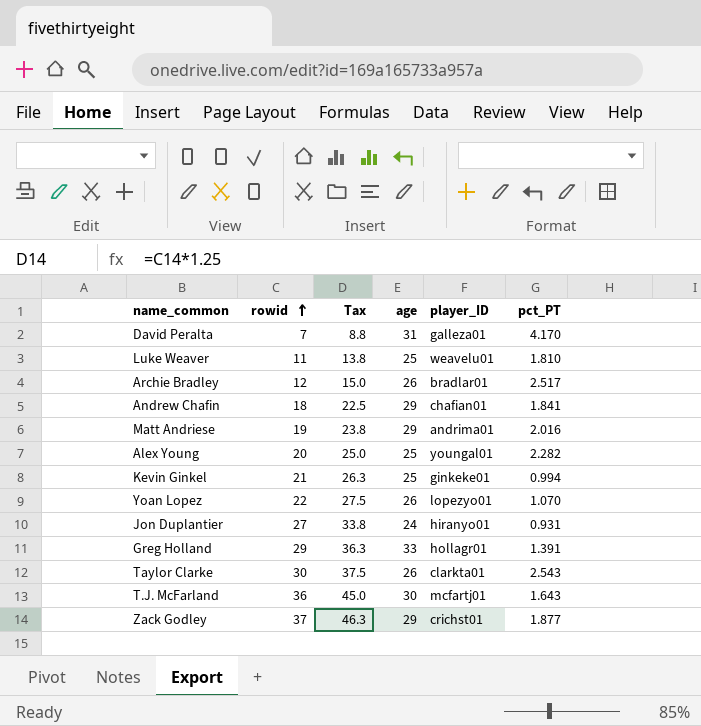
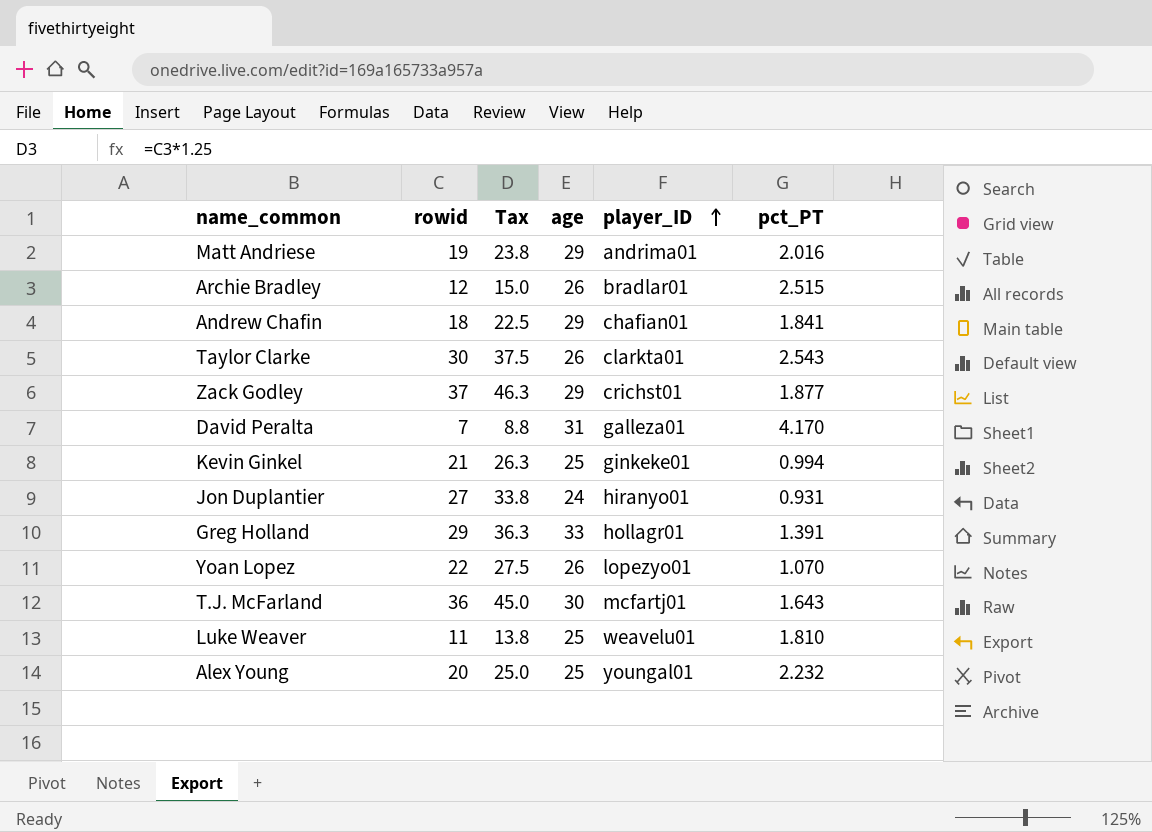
row order: rowid ascending -> player_ID ascending
Archie Bradley | pct_PT: 2.517 -> 2.515
Alex Young | pct_PT: 2.282 -> 2.232

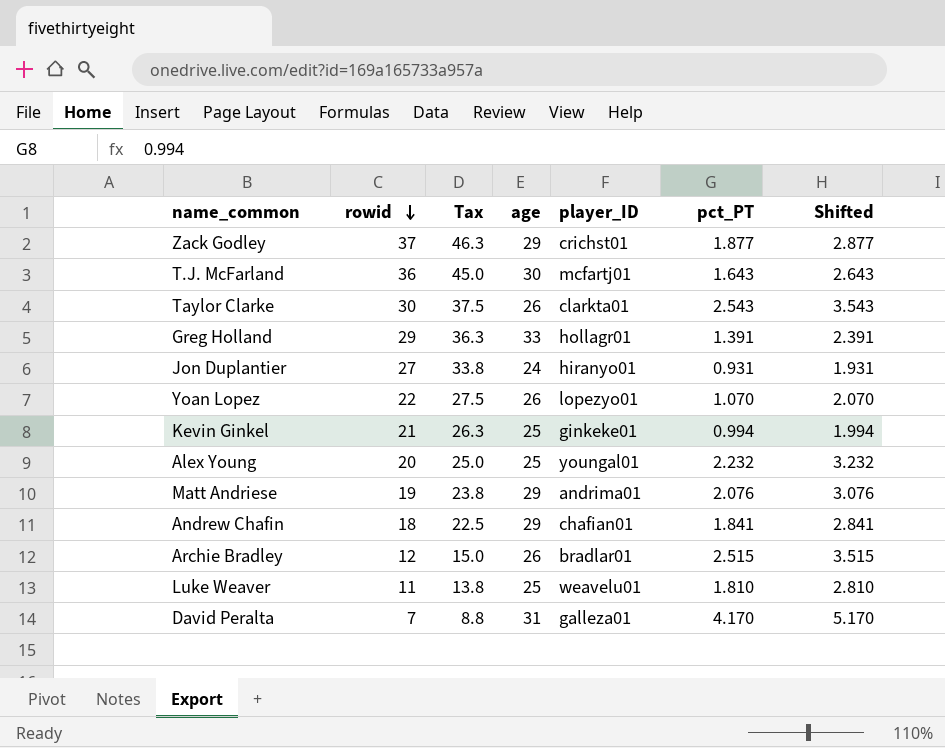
row order: player_ID ascending -> rowid descending
column Shifted | formula: none -> [pct_PT] + 1
Matt Andriese | pct_PT: 2.016 -> 2.076

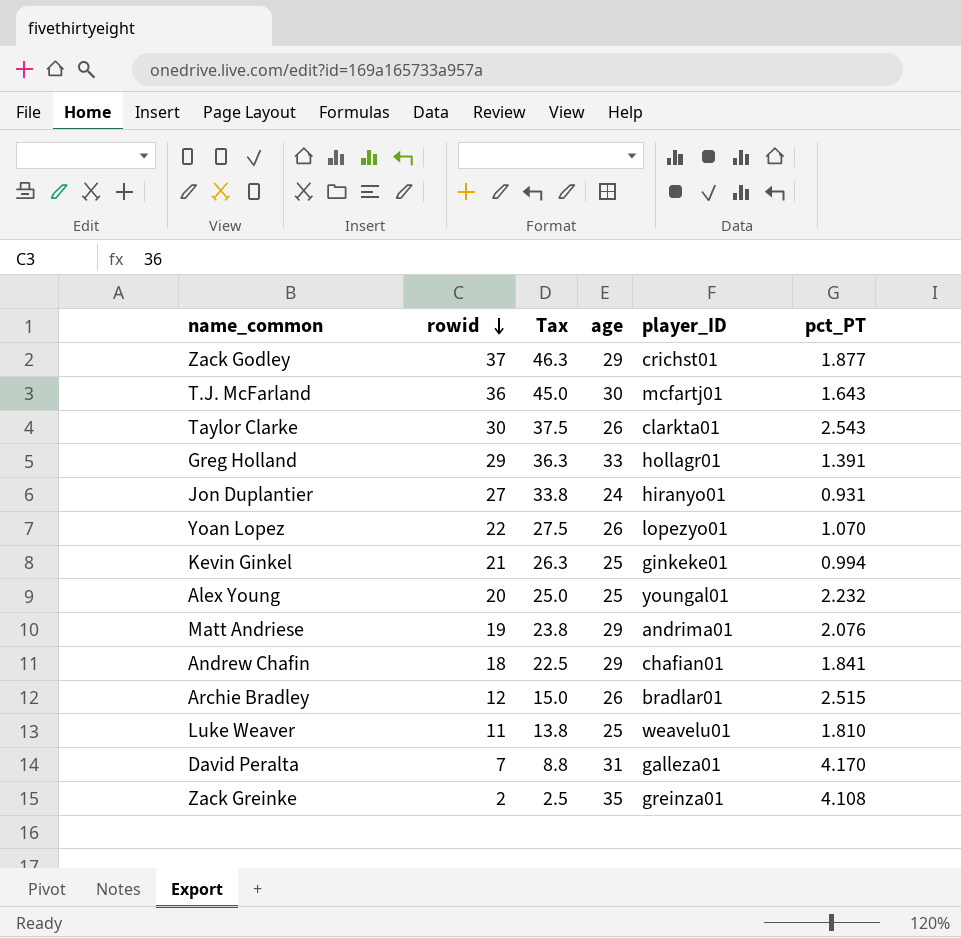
column Shifted | formula: [pct_PT] + 1 -> none
row Zack Greinke: none -> 2 | 2.5 | 35 | greinza01 | 4.108

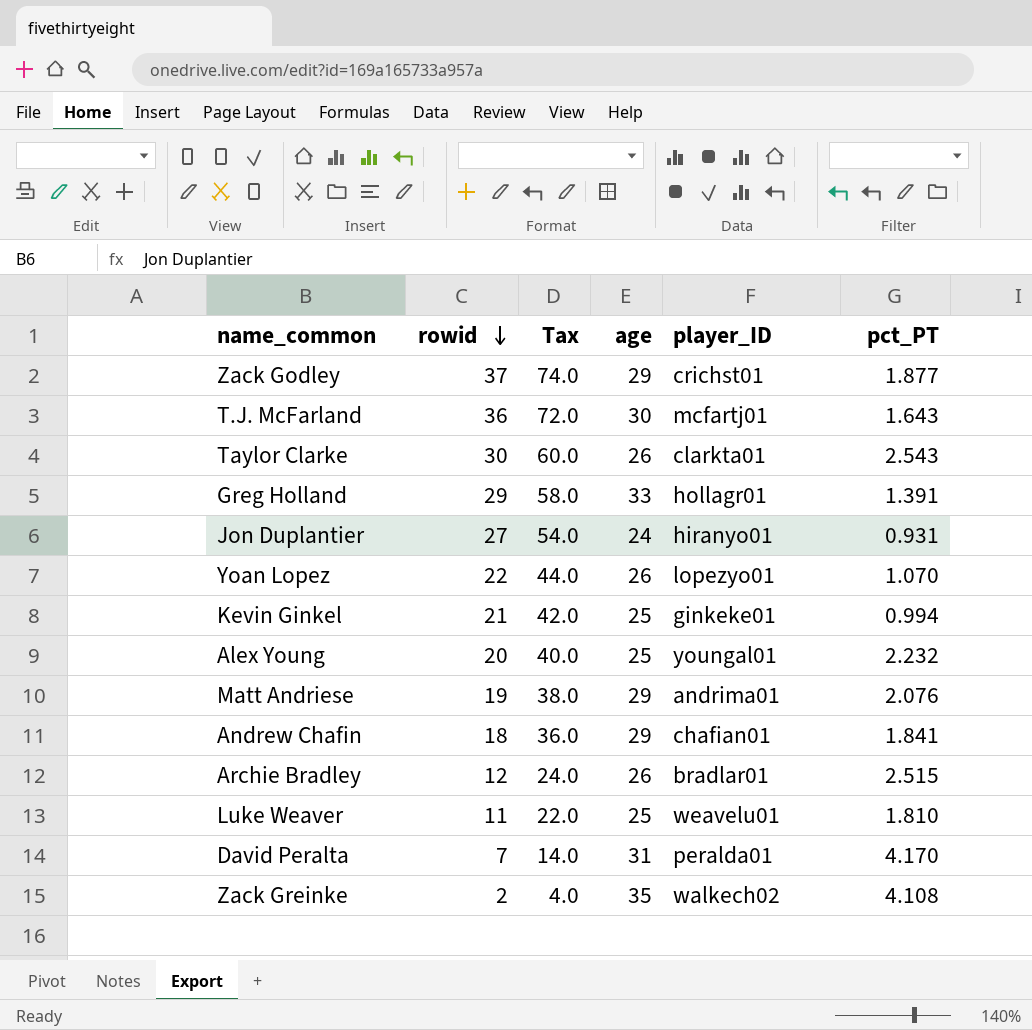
column Tax | formula: [rowid] * 1.25 -> [rowid] * 2
David Peralta | player_ID: galleza01 -> peralda01
Zack Greinke | player_ID: greinza01 -> walkech02

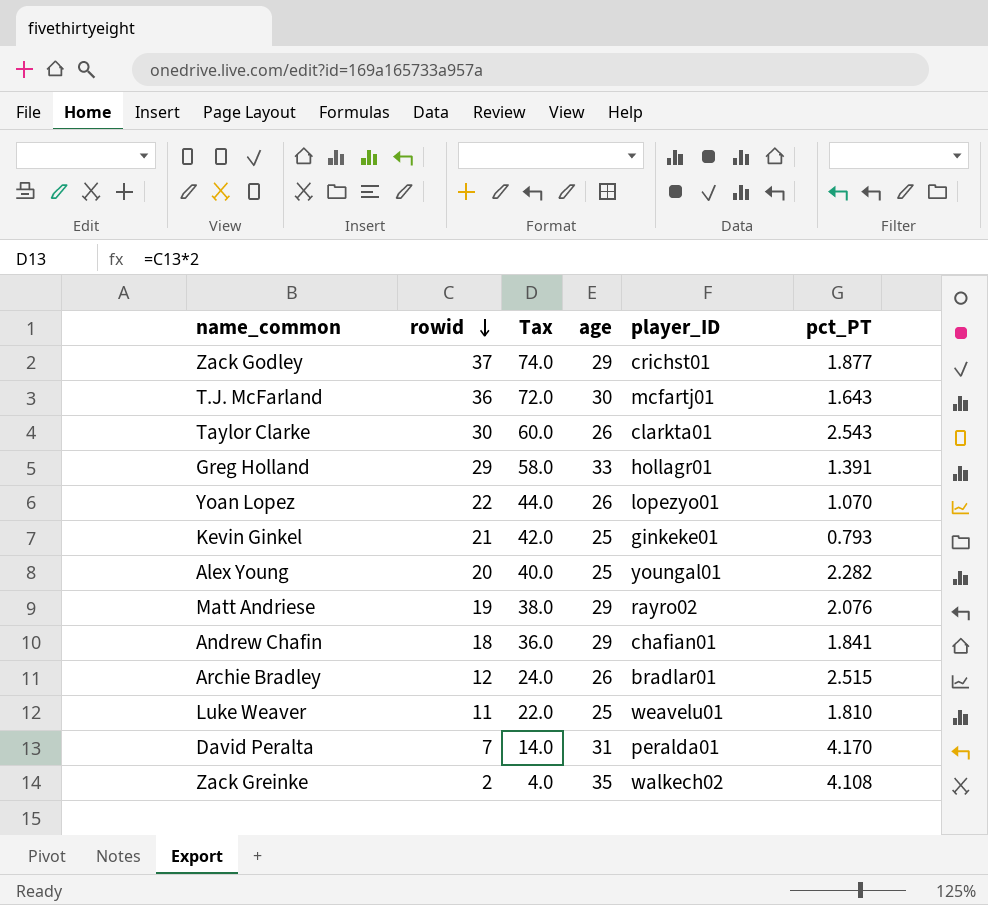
row Jon Duplantier: 27 | 54.0 | 24 | hiranyo01 | 0.931 -> none
Kevin Ginkel | pct_PT: 0.994 -> 0.793
Alex Young | pct_PT: 2.232 -> 2.282
Matt Andriese | player_ID: andrima01 -> rayro02

